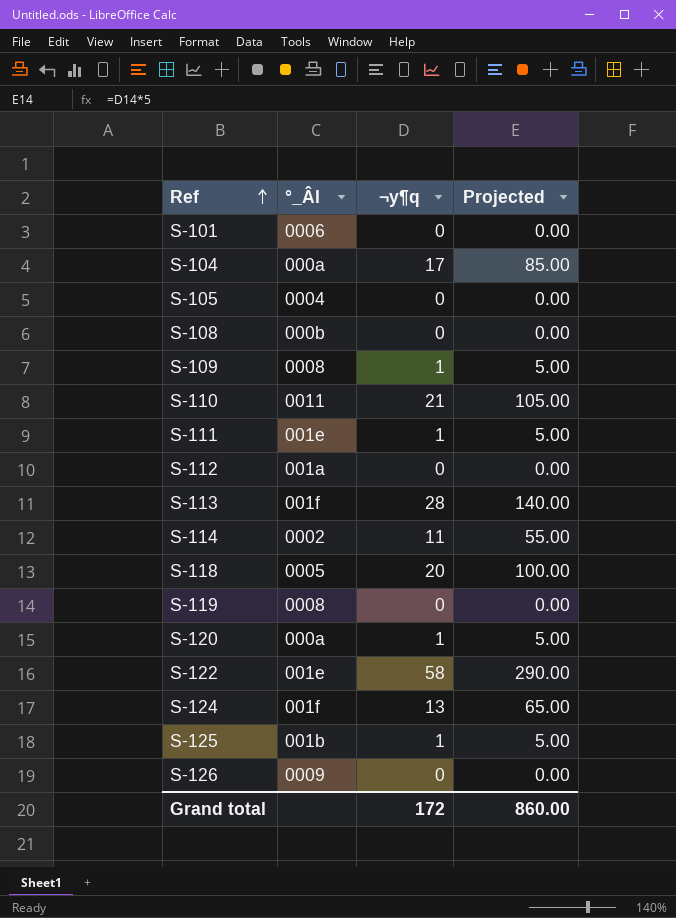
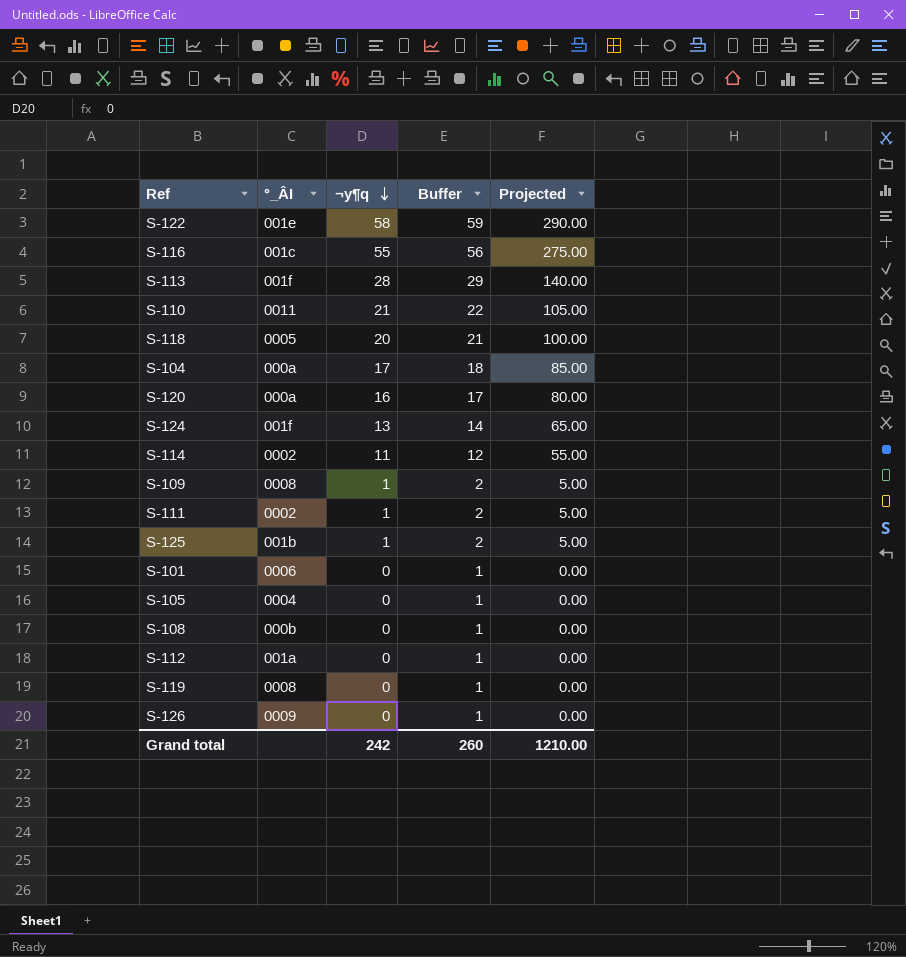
row order: Ref ascending -> ¬y¶q descending
column Buffer | formula: none -> [¬y¶q] + 1
row S-116: none -> 001c | 55 | 56 | 275.00
S-120 | ¬y¶q: 1 -> 16
S-120 | Projected: 5.00 -> 80.00
S-111 | °_ÂI: 001e -> 0002
Grand total | ¬y¶q: 172 -> 242
Grand total | Projected: 860.00 -> 1210.00

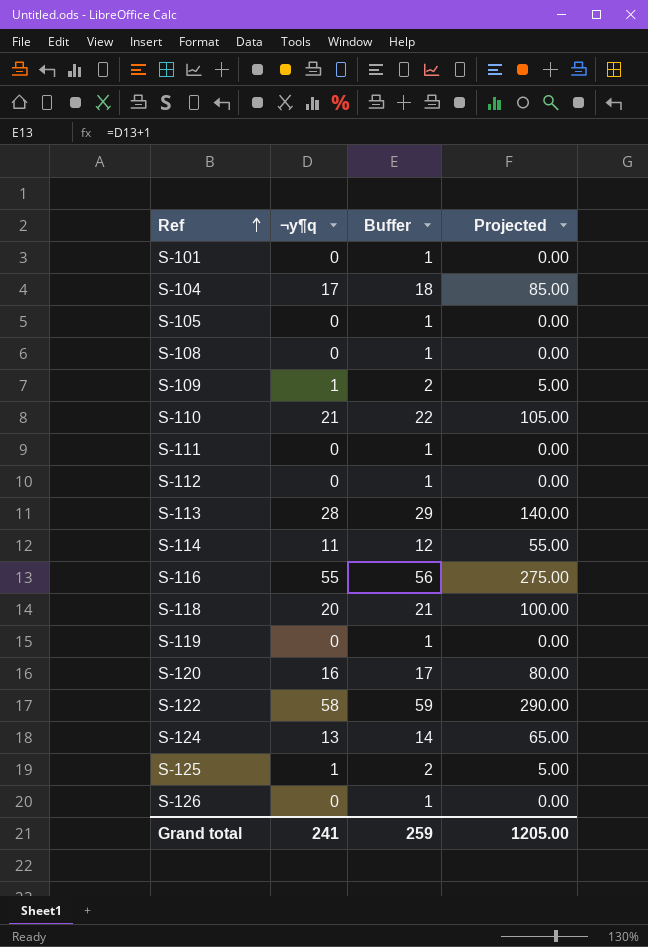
row order: ¬y¶q descending -> Ref ascending
column °_ÂI | position: 2 -> none
S-111 | ¬y¶q: 1 -> 0
S-111 | Buffer: 2 -> 1
S-111 | Projected: 5.00 -> 0.00
Grand total | ¬y¶q: 242 -> 241
Grand total | Buffer: 260 -> 259
Grand total | Projected: 1210.00 -> 1205.00

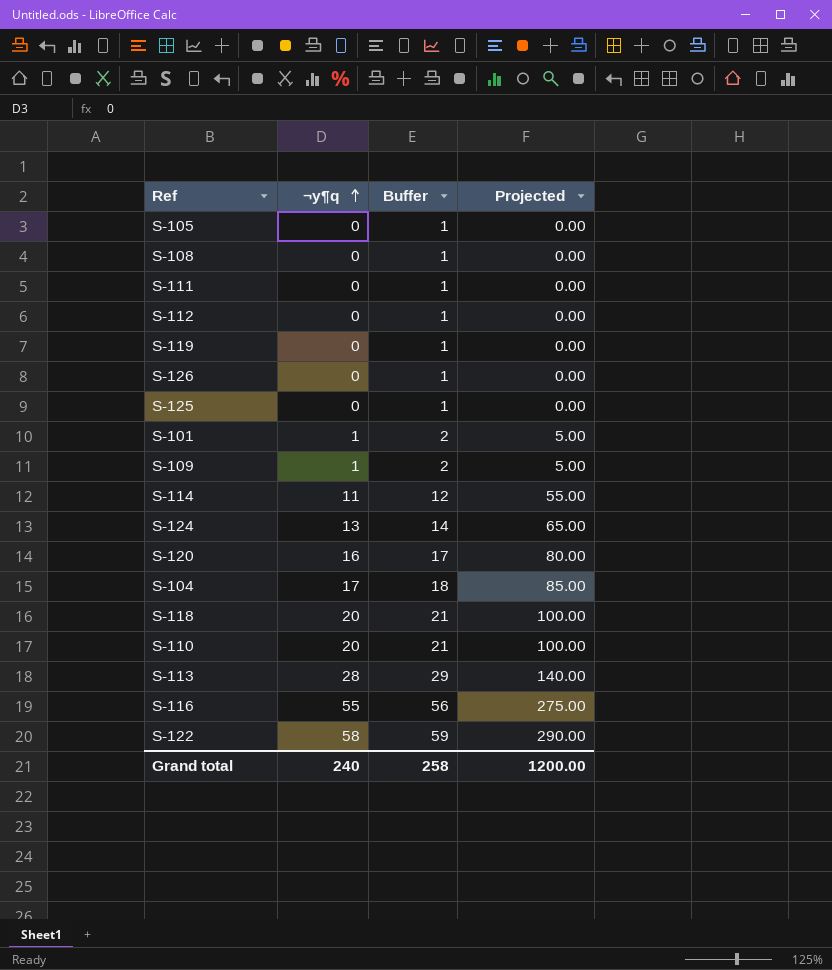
row order: Ref ascending -> ¬y¶q ascending
S-125 | ¬y¶q: 1 -> 0
S-125 | Buffer: 2 -> 1
S-125 | Projected: 5.00 -> 0.00
S-101 | ¬y¶q: 0 -> 1
S-101 | Buffer: 1 -> 2
S-101 | Projected: 0.00 -> 5.00
S-110 | ¬y¶q: 21 -> 20
S-110 | Buffer: 22 -> 21
S-110 | Projected: 105.00 -> 100.00
Grand total | ¬y¶q: 241 -> 240
Grand total | Buffer: 259 -> 258
Grand total | Projected: 1205.00 -> 1200.00

